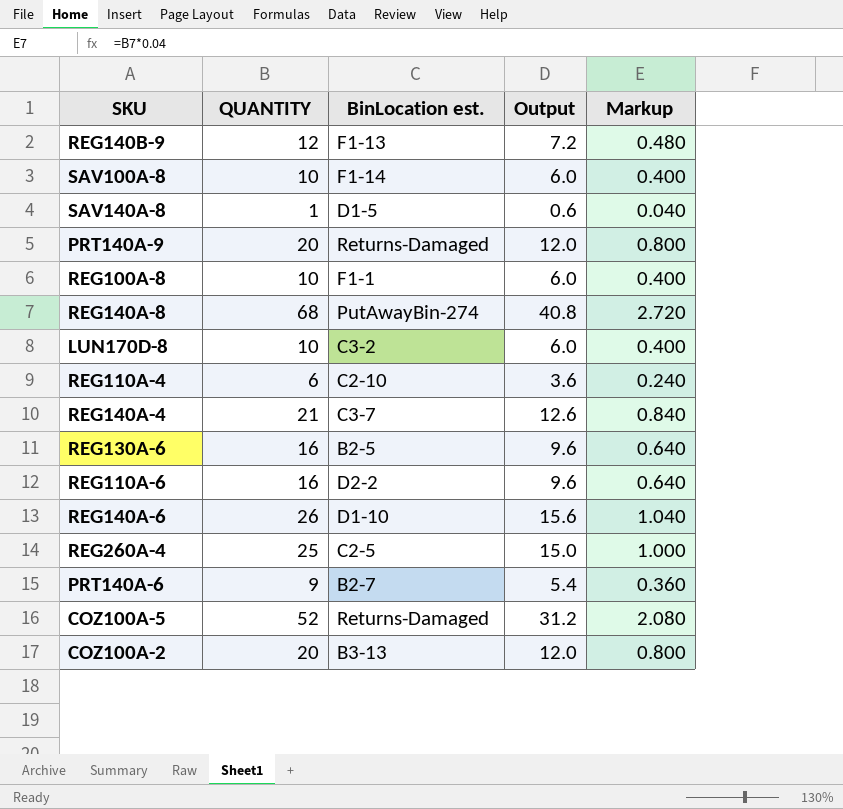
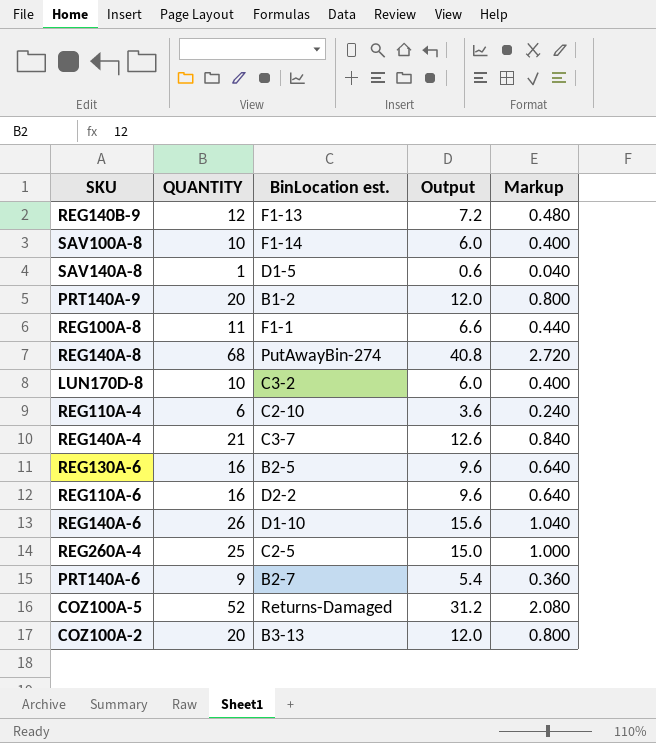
PRT140A-9 | BinLocation est.: Returns-Damaged -> B1-2
REG100A-8 | QUANTITY: 10 -> 11
REG100A-8 | Output: 6.0 -> 6.6
REG100A-8 | Markup: 0.400 -> 0.440

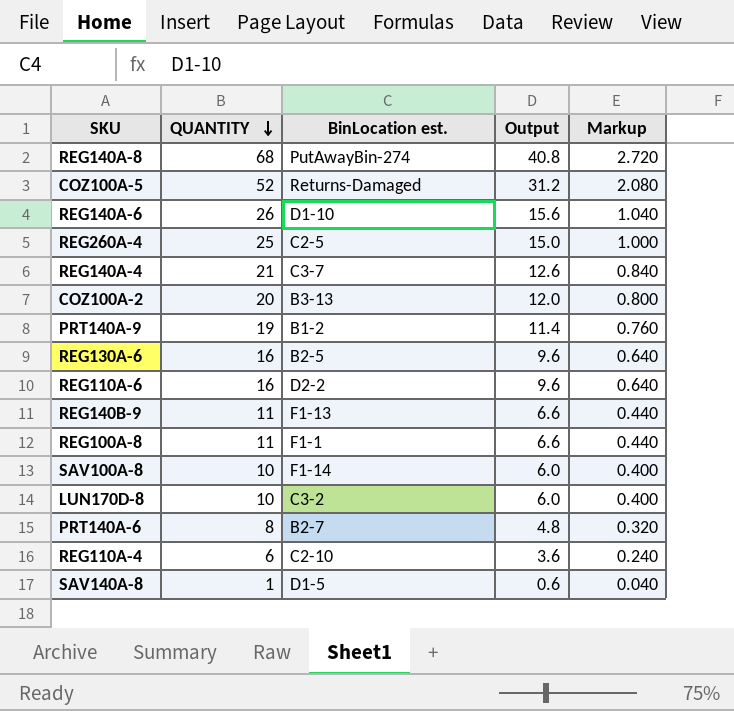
row order: none -> QUANTITY descending
PRT140A-9 | QUANTITY: 20 -> 19
PRT140A-9 | Output: 12.0 -> 11.4
PRT140A-9 | Markup: 0.800 -> 0.760
REG140B-9 | QUANTITY: 12 -> 11
REG140B-9 | Output: 7.2 -> 6.6
REG140B-9 | Markup: 0.480 -> 0.440
PRT140A-6 | QUANTITY: 9 -> 8
PRT140A-6 | Output: 5.4 -> 4.8
PRT140A-6 | Markup: 0.360 -> 0.320

